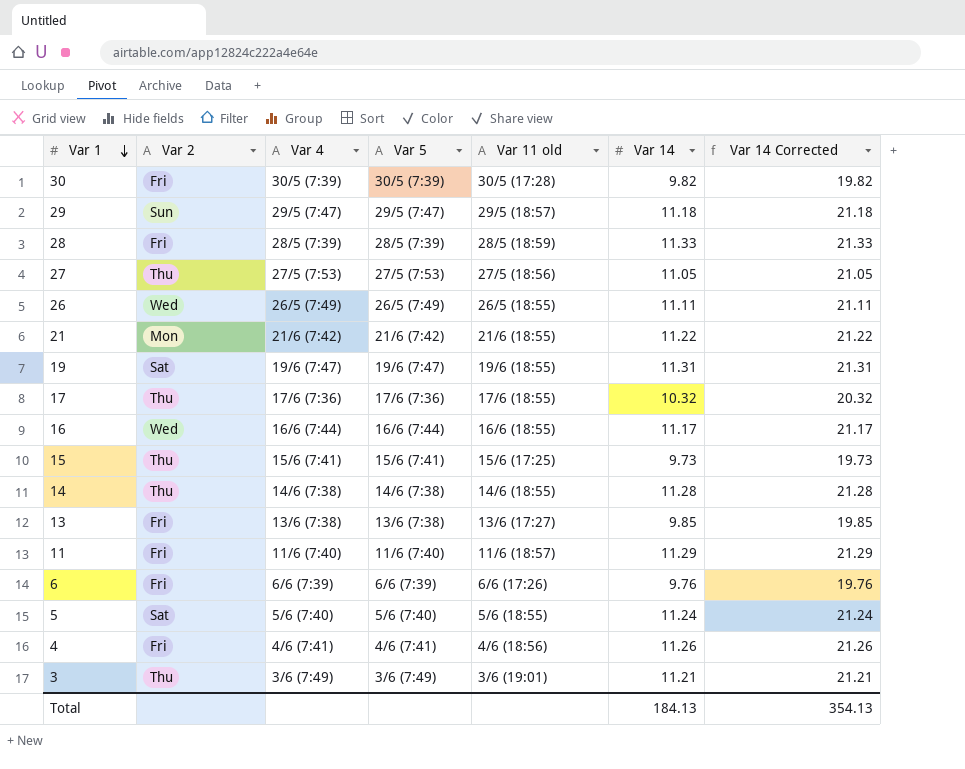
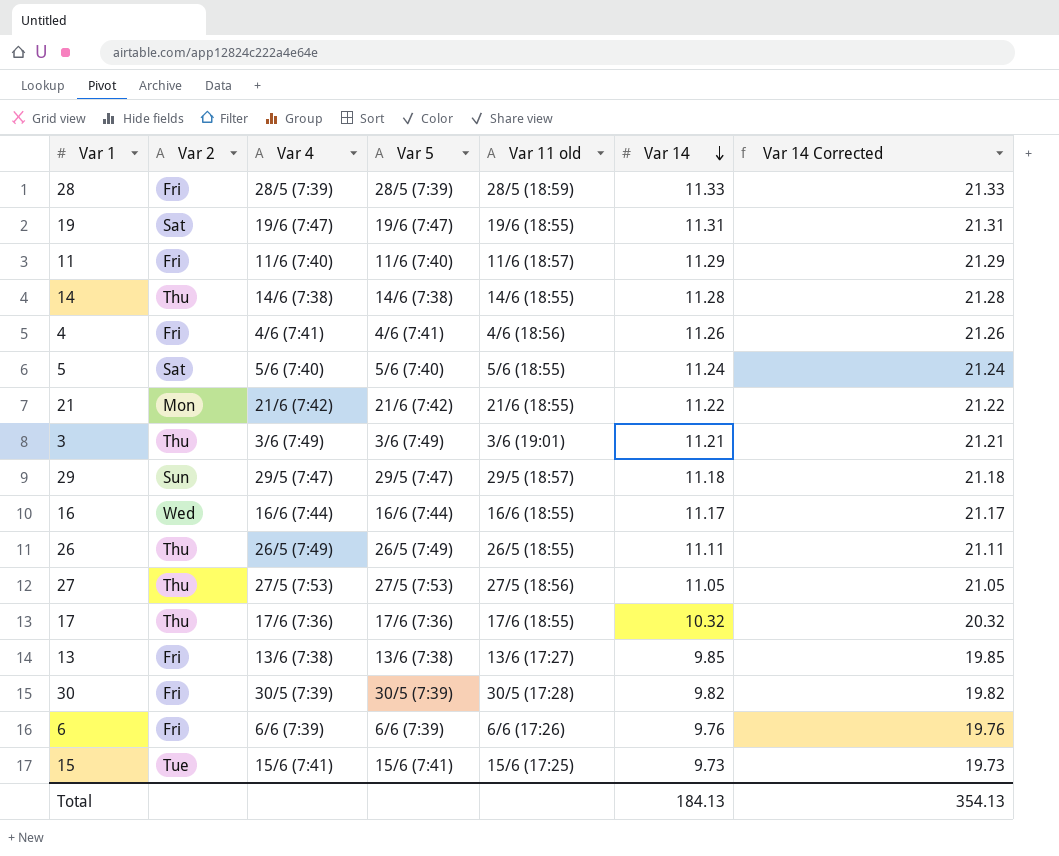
row order: Var 1 descending -> Var 14 descending
26 | Var 2: Wed -> Thu
15 | Var 2: Thu -> Tue

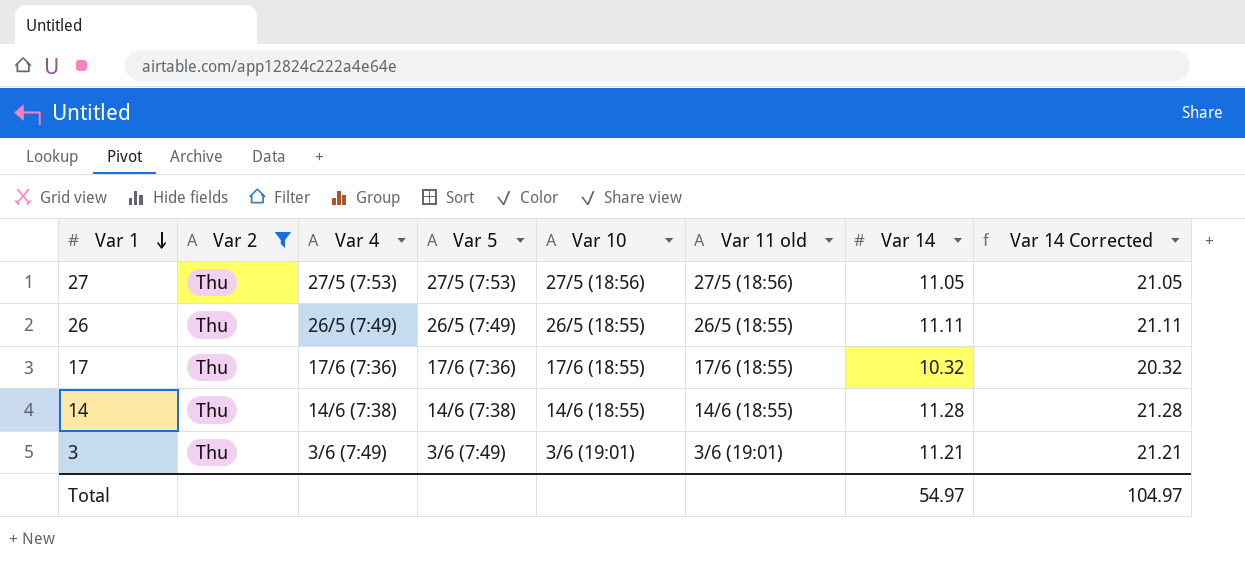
filter: none -> Var 2 = Thu
row order: Var 14 descending -> Var 1 descending
column Var 10 | position: none -> 5
Total | Var 14: 184.13 -> 54.97
Total | Var 14 Corrected: 354.13 -> 104.97

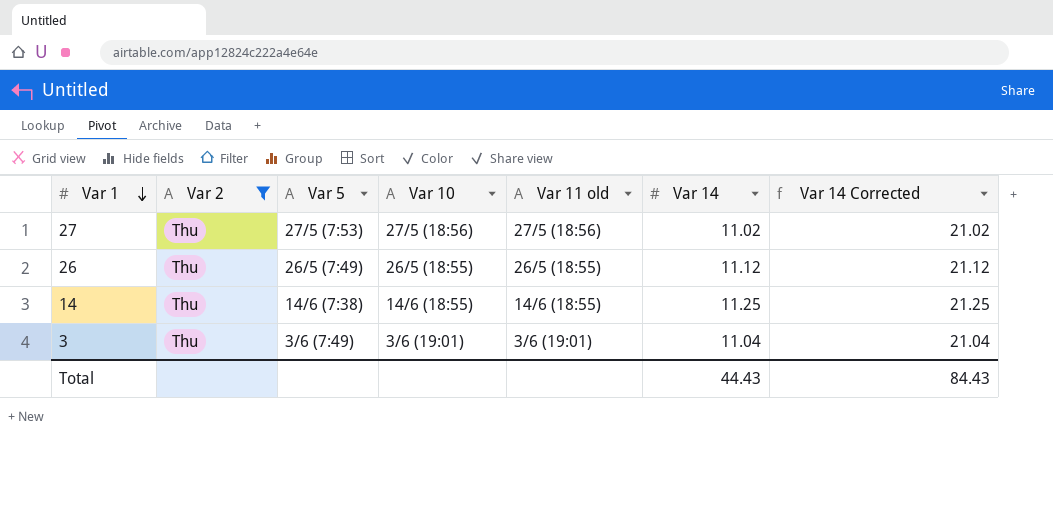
column Var 4 | position: 3 -> none
row 17: Thu | 17/6 (7:36) | 17/6 (7:36) | 17/6 (18:55) | 17/6 (18:55) | 10.32 | 20.32 -> none
27 | Var 14: 11.05 -> 11.02
27 | Var 14 Corrected: 21.05 -> 21.02
26 | Var 14: 11.11 -> 11.12
26 | Var 14 Corrected: 21.11 -> 21.12
14 | Var 14: 11.28 -> 11.25
14 | Var 14 Corrected: 21.28 -> 21.25
3 | Var 14: 11.21 -> 11.04
3 | Var 14 Corrected: 21.21 -> 21.04
Total | Var 14: 54.97 -> 44.43
Total | Var 14 Corrected: 104.97 -> 84.43

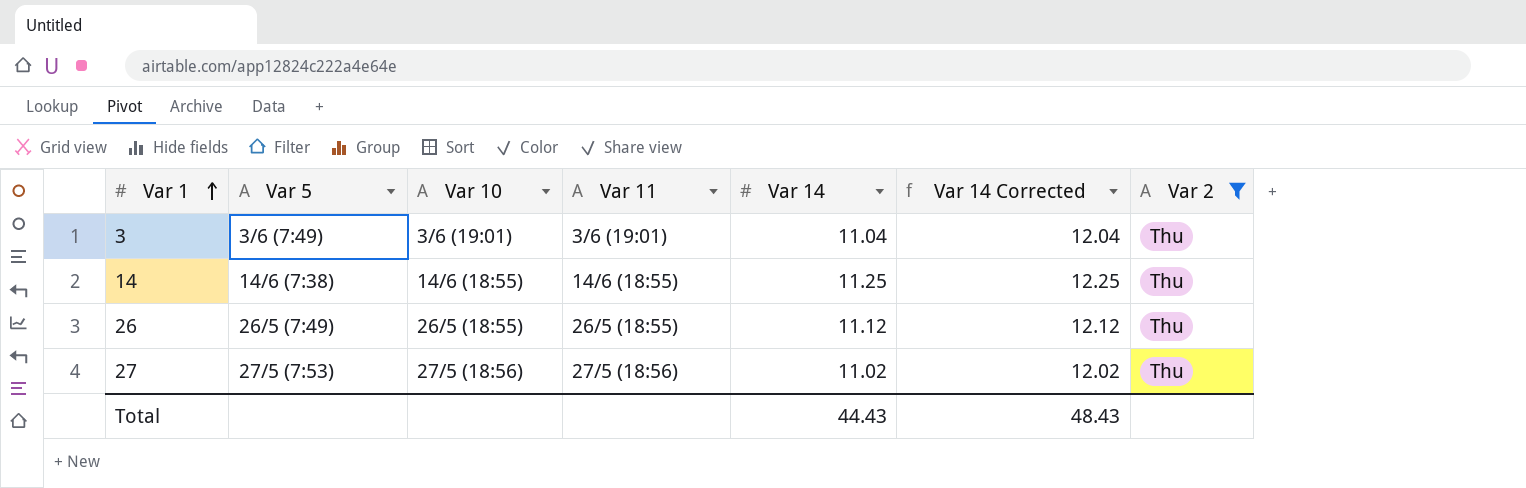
row order: Var 1 descending -> Var 1 ascending
column name: Var 11 old -> Var 11
column Var 14 Corrected | formula: [Var 14] + 10 -> [Var 14] + 1
column Var 2 | position: 2 -> 7
Total | Var 14 Corrected: 84.43 -> 48.43

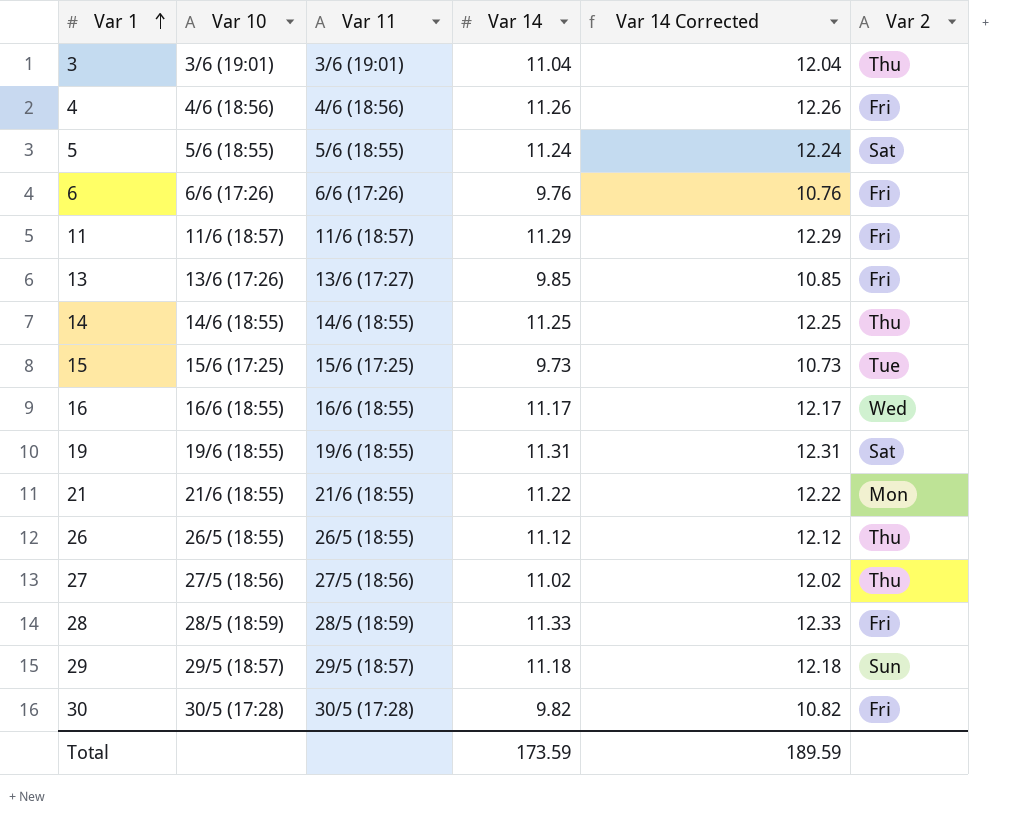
filter: Var 2 = Thu -> none
column Var 5 | position: 2 -> none
Total | Var 14: 44.43 -> 173.59
Total | Var 14 Corrected: 48.43 -> 189.59

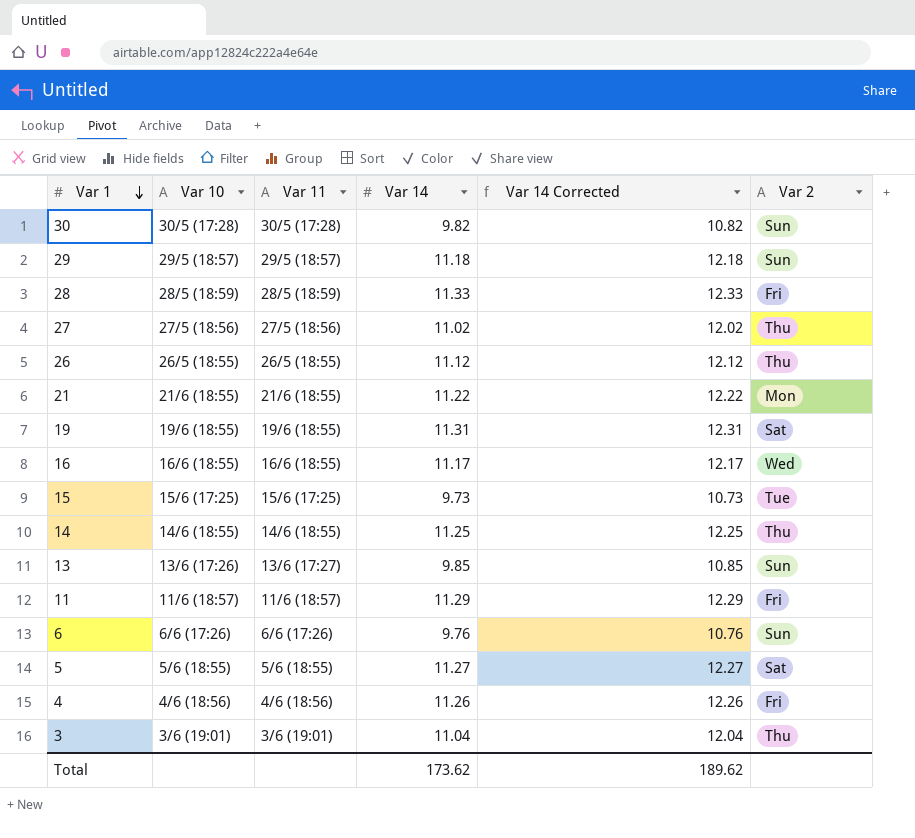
row order: Var 1 ascending -> Var 1 descending
30 | Var 2: Fri -> Sun
13 | Var 2: Fri -> Sun
6 | Var 2: Fri -> Sun
5 | Var 14: 11.24 -> 11.27
5 | Var 14 Corrected: 12.24 -> 12.27
Total | Var 14: 173.59 -> 173.62
Total | Var 14 Corrected: 189.59 -> 189.62

